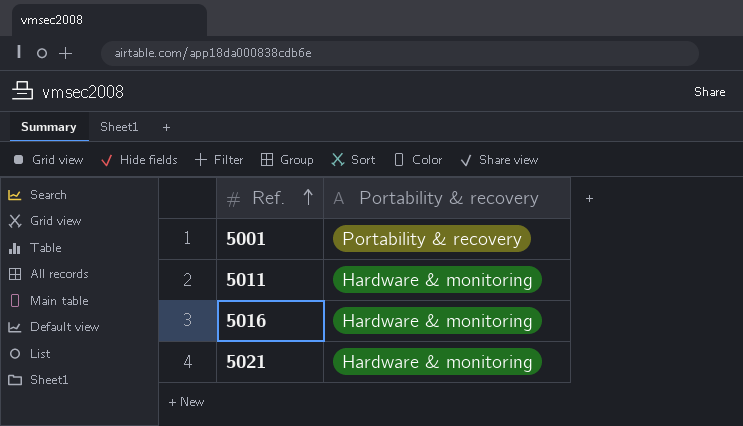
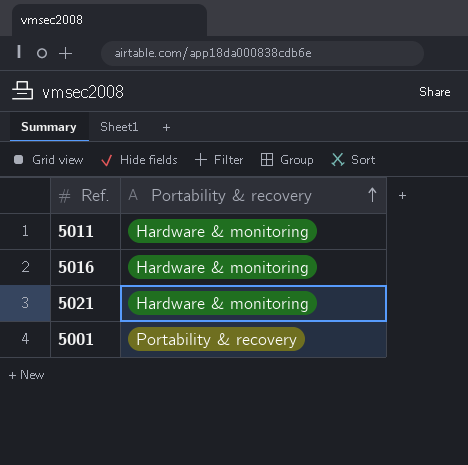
row order: Ref. ascending -> Portability & recovery ascending

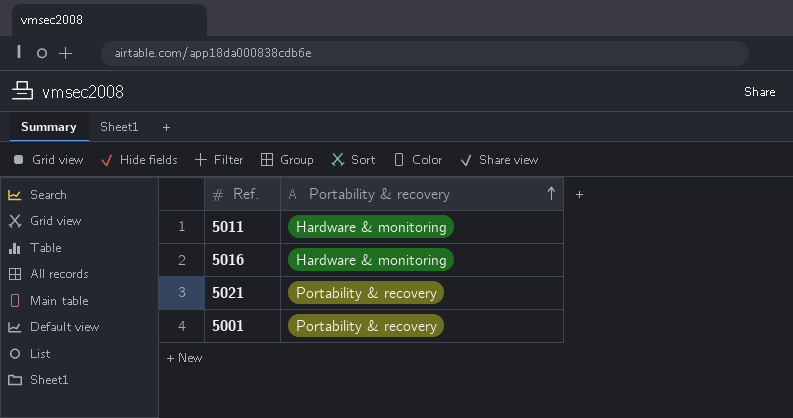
5021 | Portability & recovery: Hardware & monitoring -> Portability & recovery

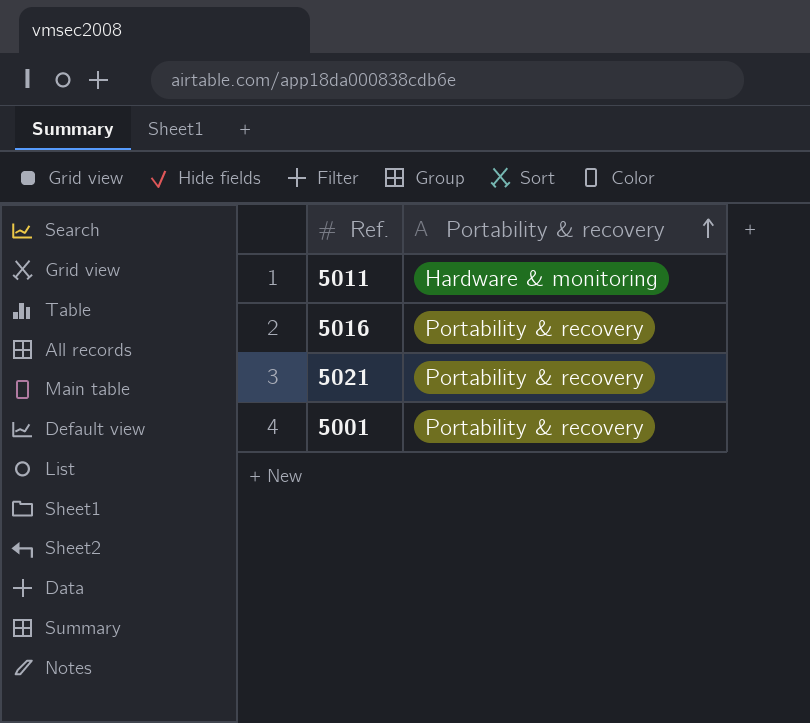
5016 | Portability & recovery: Hardware & monitoring -> Portability & recovery

